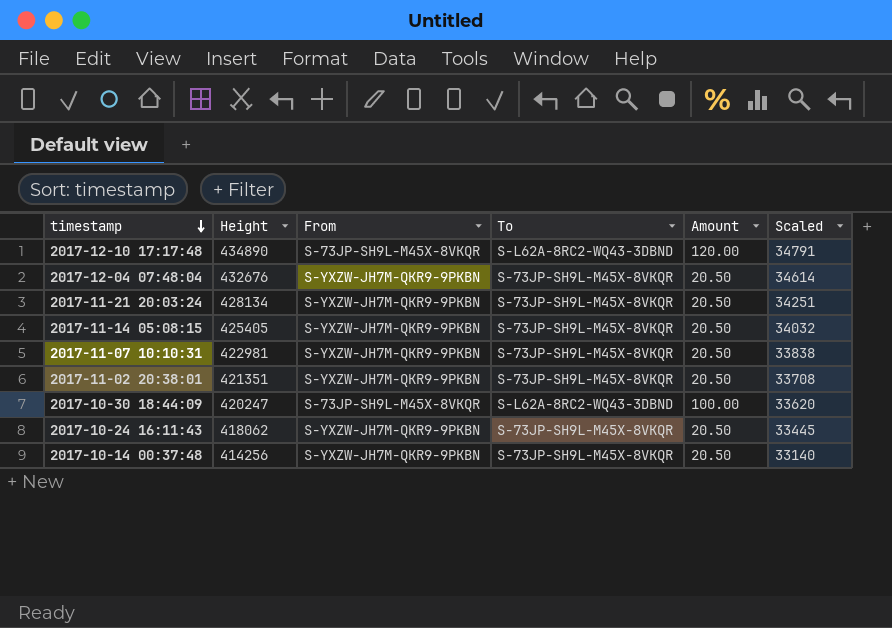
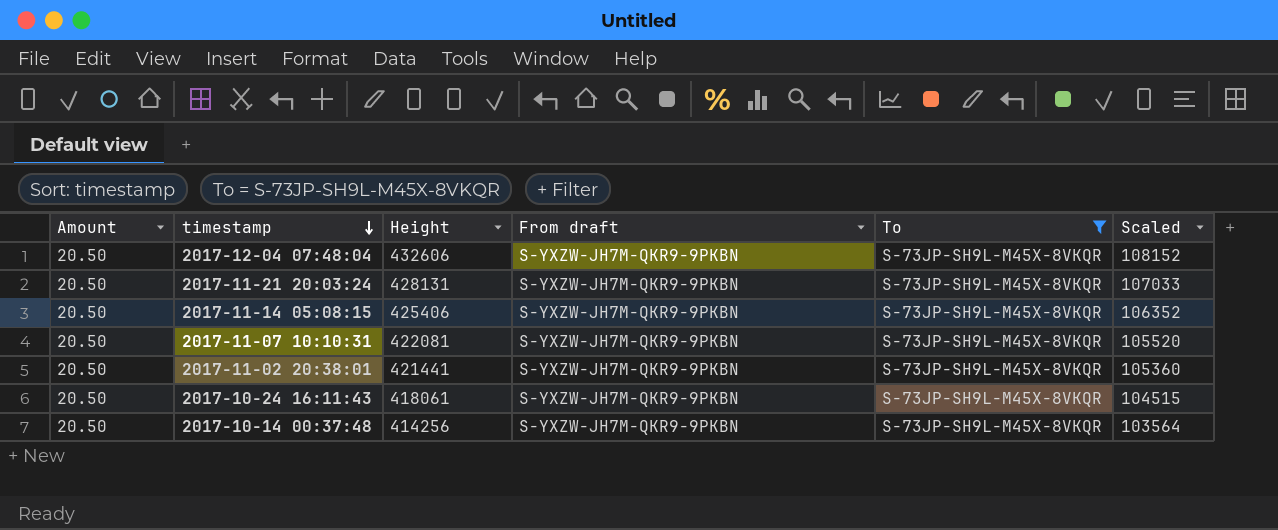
filter: none -> To = S-73JP-SH9L-M45X-8VKQR
column Amount | position: 5 -> 1
column name: From -> From draft
column Scaled | formula: [Height] * 0.08 -> [Height] * 0.25
2017-12-04 07:48:04 | Height: 432676 -> 432606
2017-11-21 20:03:24 | Height: 428134 -> 428131
2017-11-14 05:08:15 | Height: 425405 -> 425406
2017-11-07 10:10:31 | Height: 422981 -> 422081
2017-11-02 20:38:01 | Height: 421351 -> 421441
2017-10-24 16:11:43 | Height: 418062 -> 418061

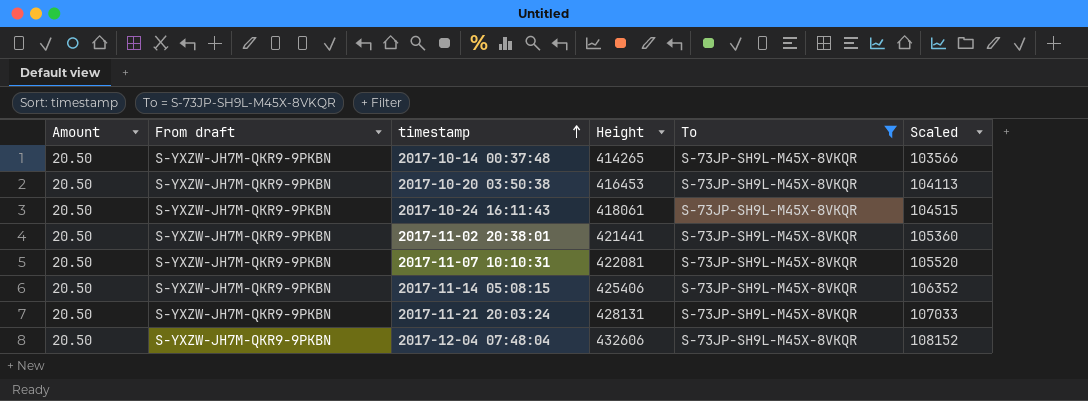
row order: timestamp descending -> timestamp ascending
column From draft | position: 4 -> 2
2017-10-14 00:37:48 | Height: 414256 -> 414265
2017-10-14 00:37:48 | Scaled: 103564 -> 103566
row 2017-10-20 03:50:38: none -> 20.50 | S-YXZW-JH7M-QKR9-9PKBN | 416453 | S-73JP-SH9L-M45X-8VKQR | 104113

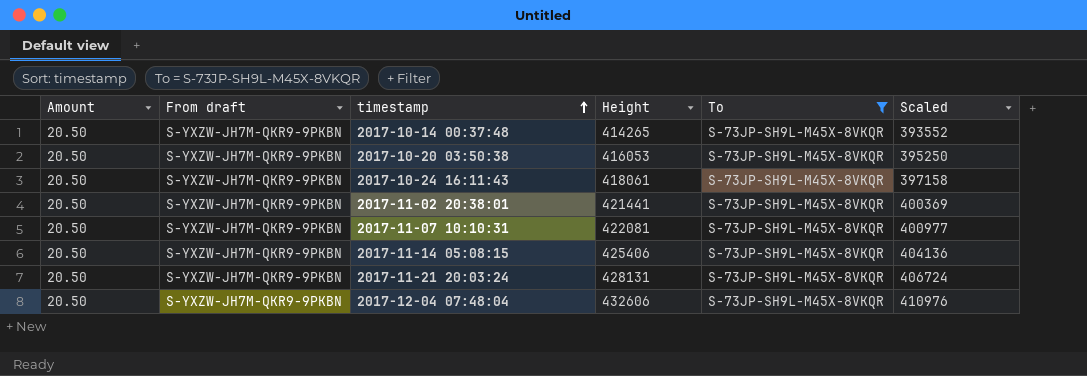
column Scaled | formula: [Height] * 0.25 -> [Height] * 0.95
2017-10-20 03:50:38 | Height: 416453 -> 416053

